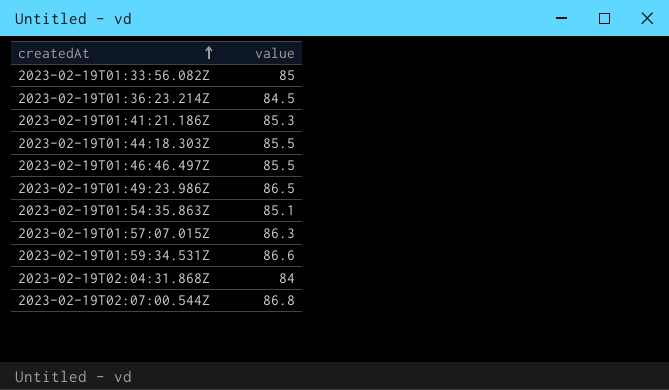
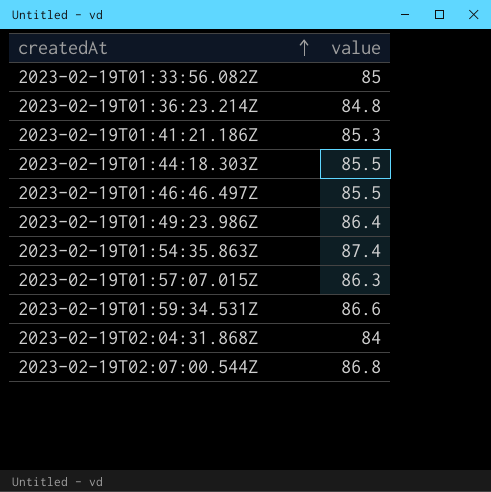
2023-02-19T01:36:23.214Z | value: 84.5 -> 84.8
2023-02-19T01:49:23.986Z | value: 86.5 -> 86.4
2023-02-19T01:54:35.863Z | value: 85.1 -> 87.4

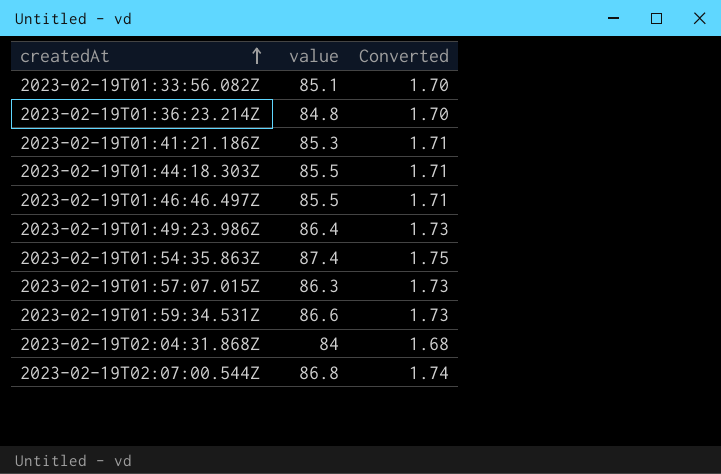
column Converted | formula: none -> [value] * 0.02
2023-02-19T01:33:56.082Z | value: 85 -> 85.1

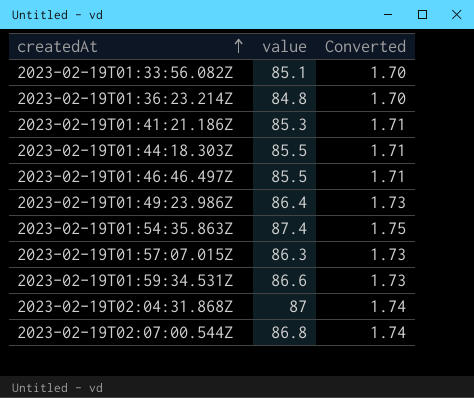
2023-02-19T02:04:31.868Z | value: 84 -> 87
2023-02-19T02:04:31.868Z | Converted: 1.68 -> 1.74

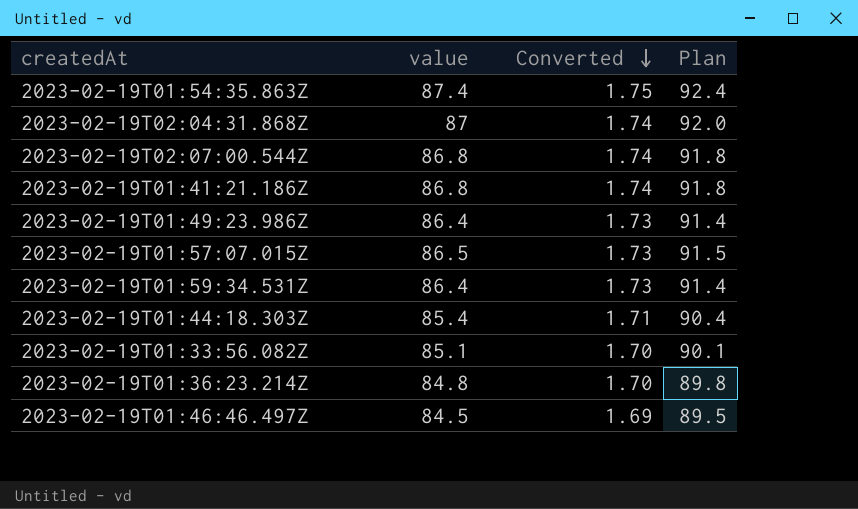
row order: createdAt ascending -> Converted descending
column Plan | formula: none -> [value] + 5
2023-02-19T01:41:21.186Z | value: 85.3 -> 86.8
2023-02-19T01:41:21.186Z | Converted: 1.71 -> 1.74
2023-02-19T01:57:07.015Z | value: 86.3 -> 86.5
2023-02-19T01:59:34.531Z | value: 86.6 -> 86.4
2023-02-19T01:44:18.303Z | value: 85.5 -> 85.4
2023-02-19T01:46:46.497Z | value: 85.5 -> 84.5
2023-02-19T01:46:46.497Z | Converted: 1.71 -> 1.69

